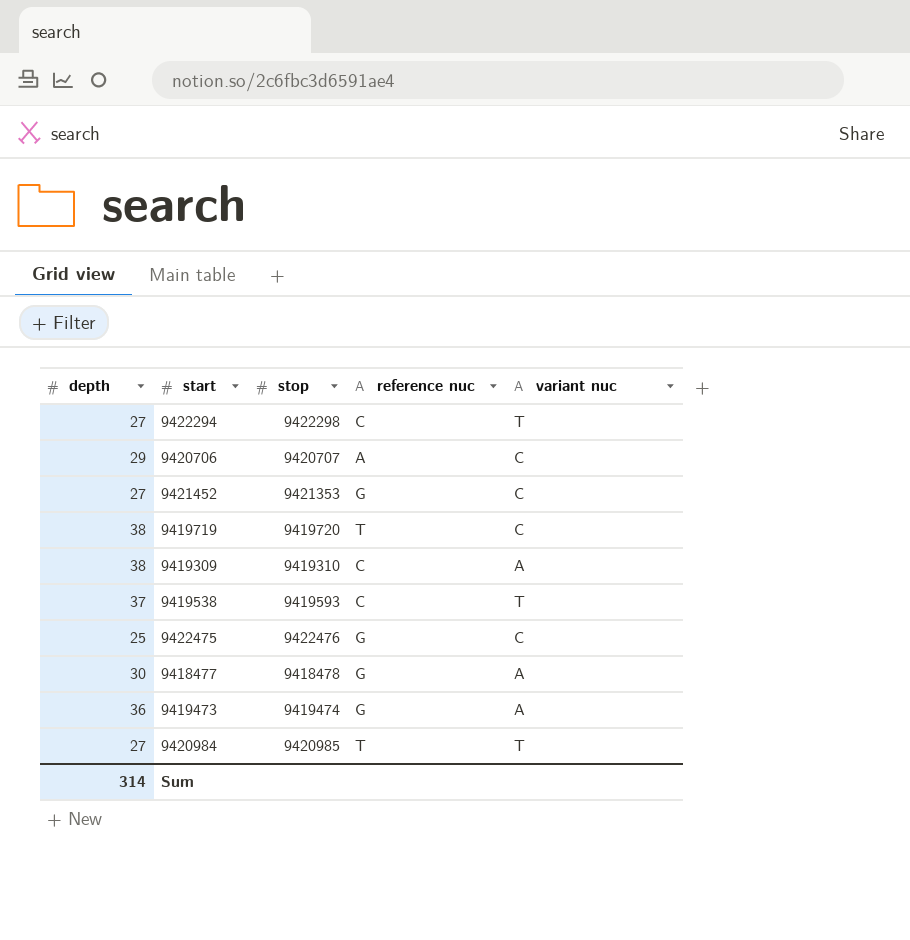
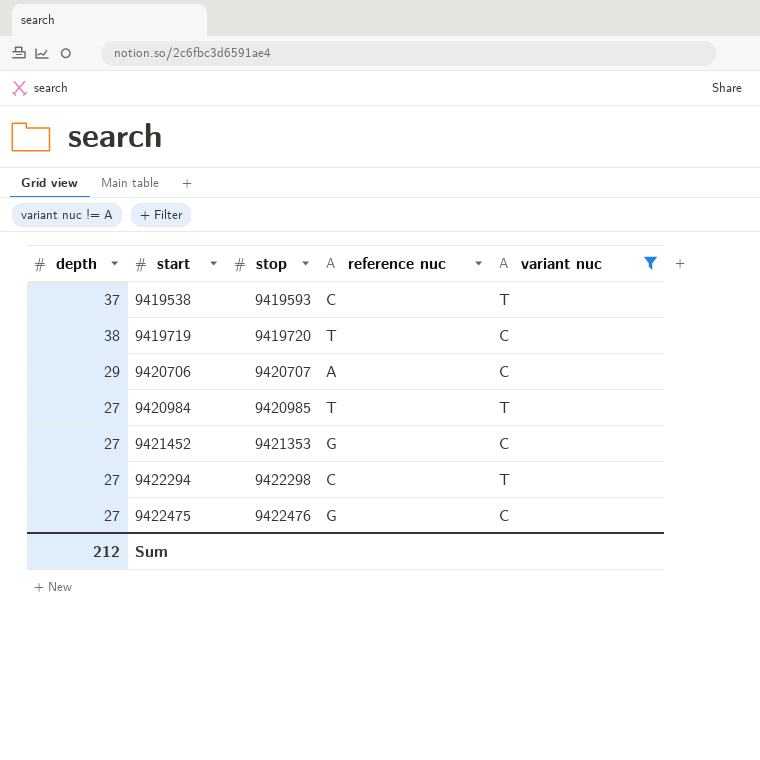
filter: none -> variant nuc != A
row order: none -> start ascending
9422475 | depth: 25 -> 27
Sum | depth: 314 -> 212

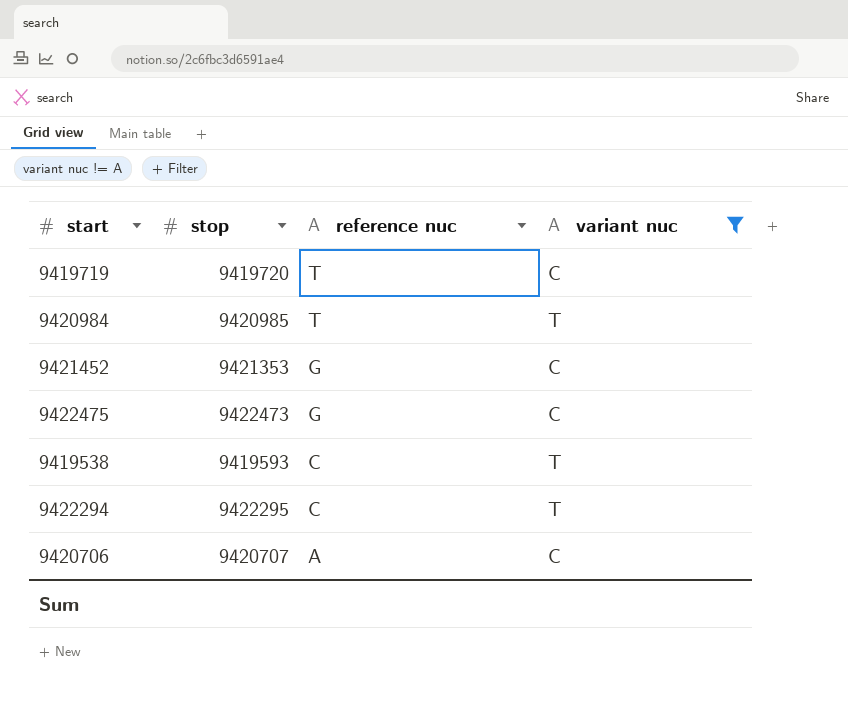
row order: start ascending -> reference nuc descending
column depth | position: 1 -> none
9422475 | stop: 9422476 -> 9422473
9422294 | stop: 9422298 -> 9422295

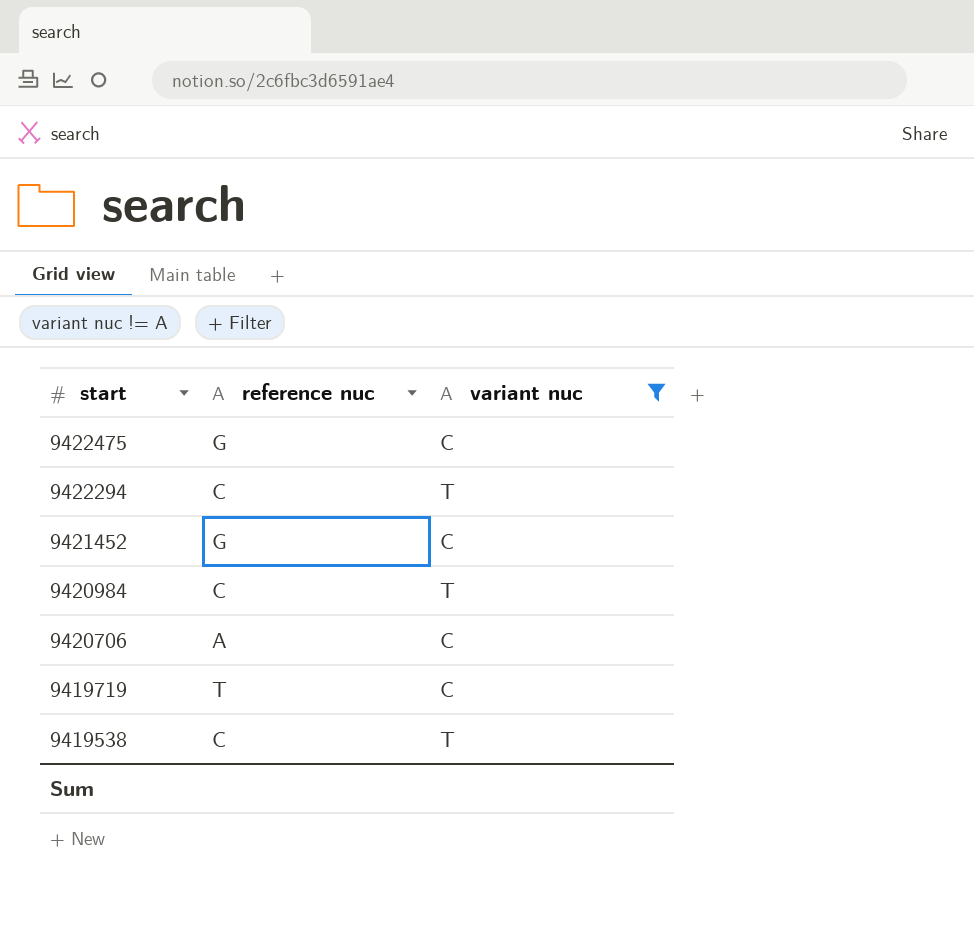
row order: reference nuc descending -> start descending
column stop | position: 2 -> none
9420984 | reference nuc: T -> C

